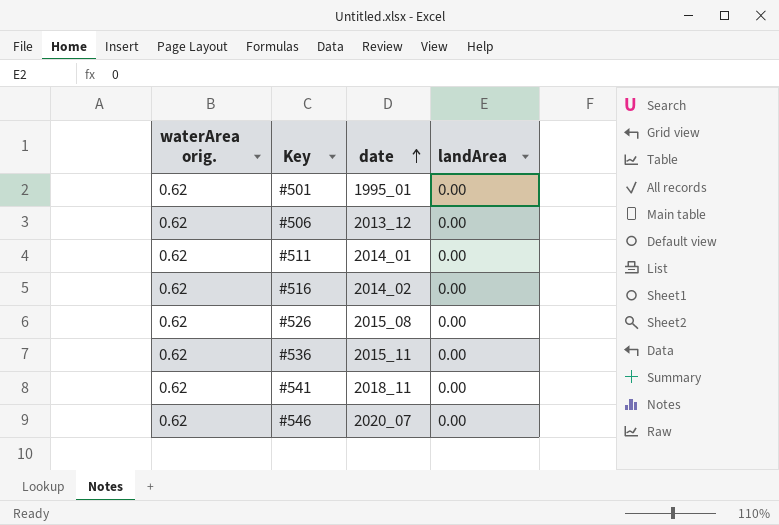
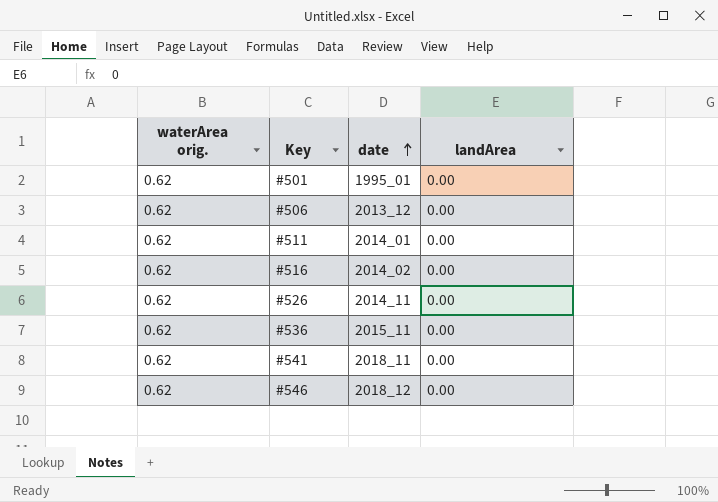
#526 | date: 2015_08 -> 2014_11
#546 | date: 2020_07 -> 2018_12

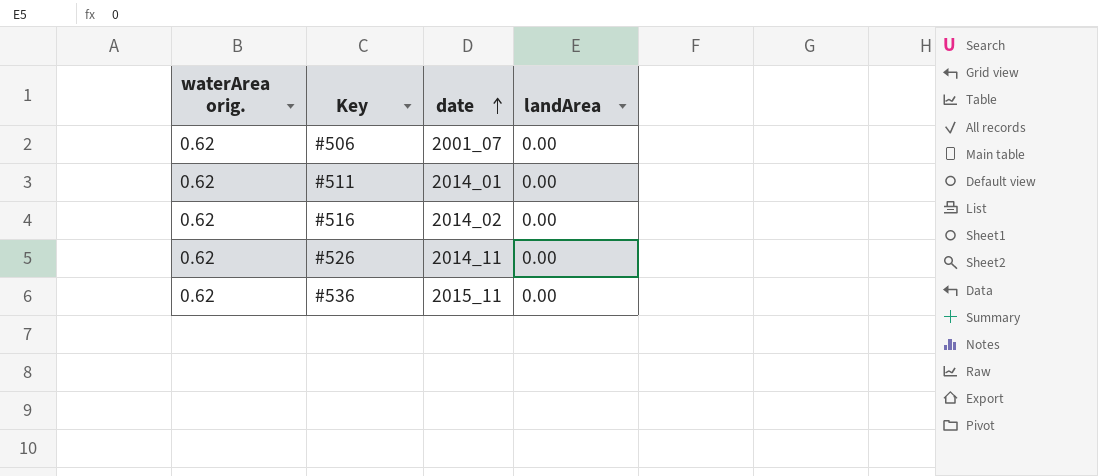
row #501: 0.62 | 1995_01 | 0.00 -> none
row #541: 0.62 | 2018_11 | 0.00 -> none
row #546: 0.62 | 2018_12 | 0.00 -> none
#506 | date: 2013_12 -> 2001_07

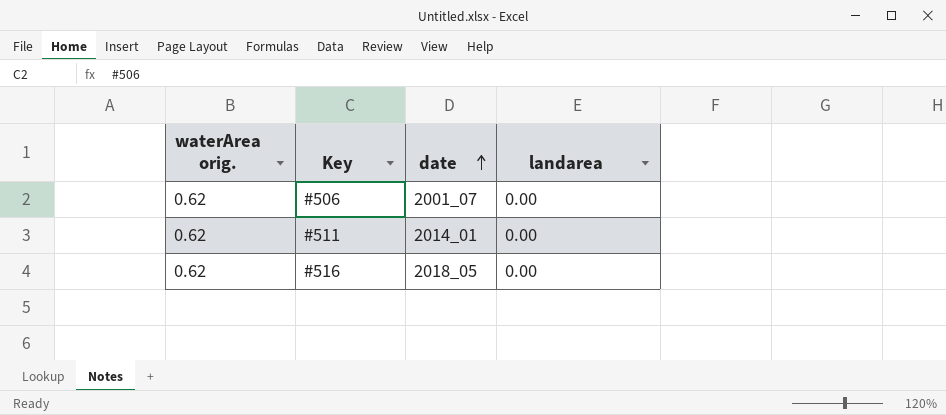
column name: landArea -> landarea
row #526: 0.62 | 2014_11 | 0.00 -> none
row #536: 0.62 | 2015_11 | 0.00 -> none
#516 | date: 2014_02 -> 2018_05

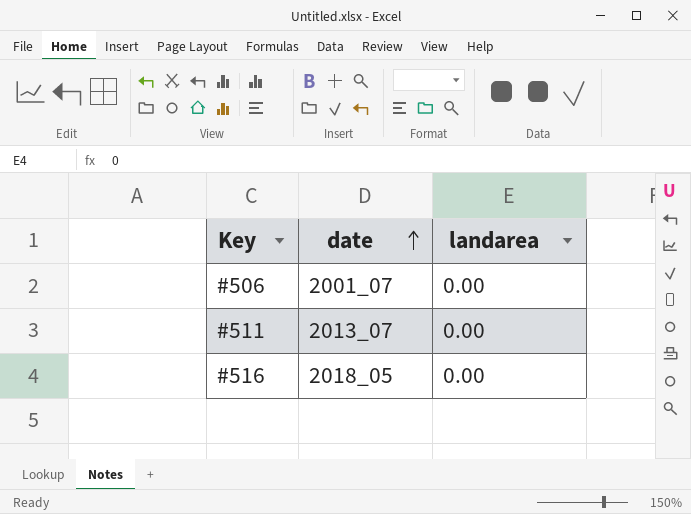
column waterArea orig. | position: 1 -> none
#511 | date: 2014_01 -> 2013_07

